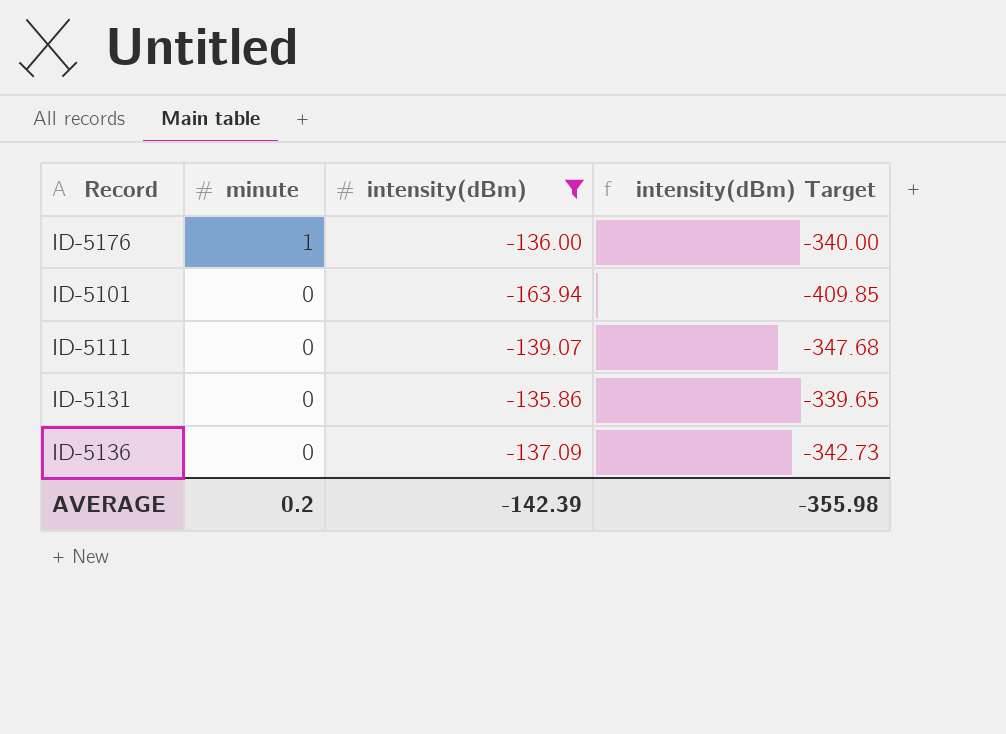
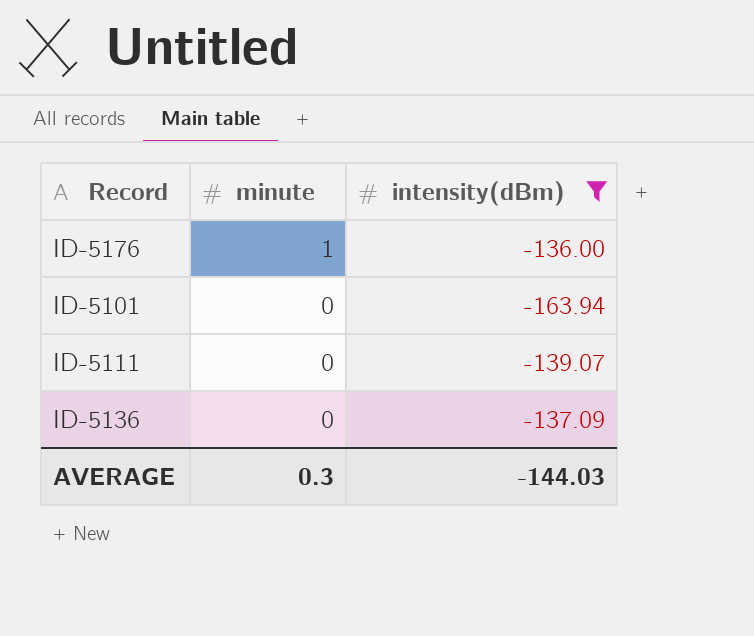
column intensity(dBm) Target | formula: [intensity(dBm)] * 2.5 -> none
row ID-5131: 0 | -135.86 | -339.65 -> none
AVERAGE | minute: 0.2 -> 0.3
AVERAGE | intensity(dBm): -142.39 -> -144.03

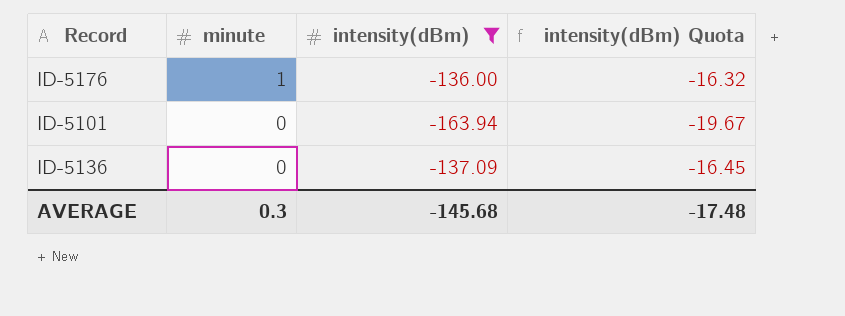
column intensity(dBm) Quota | formula: none -> [intensity(dBm)] * 0.12
row ID-5111: 0 | -139.07 -> none
AVERAGE | intensity(dBm): -144.03 -> -145.68

